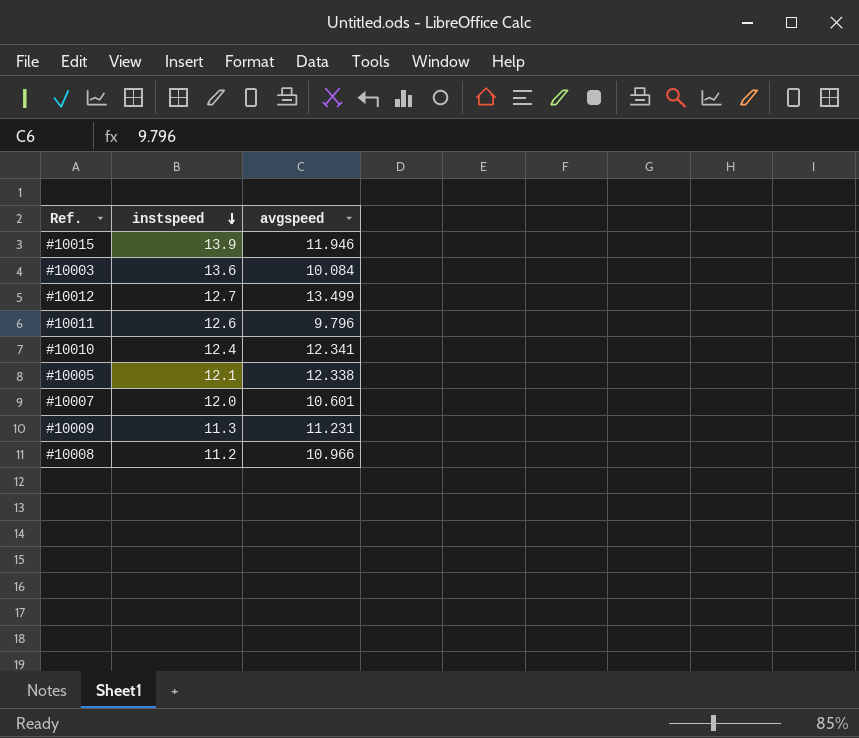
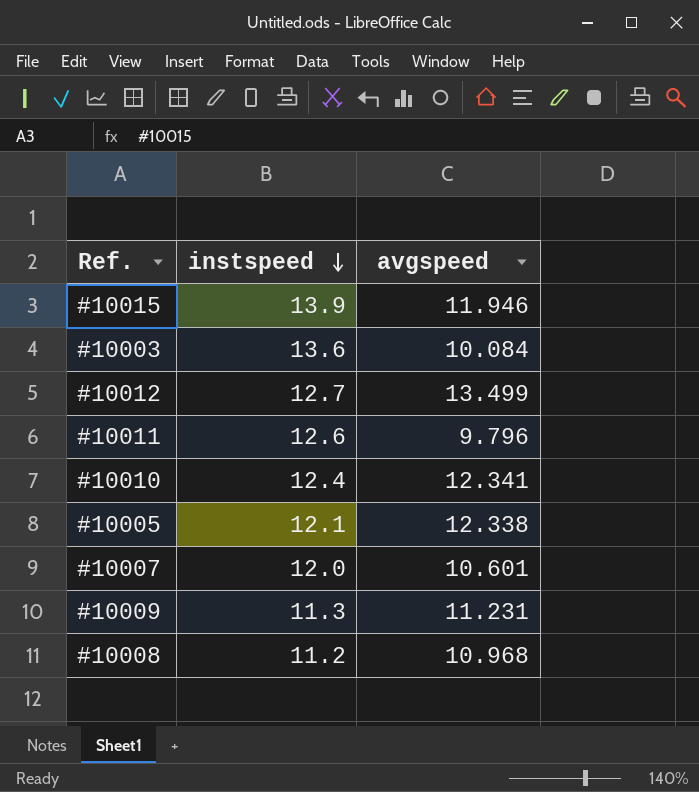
#10008 | avgspeed: 10.966 -> 10.968

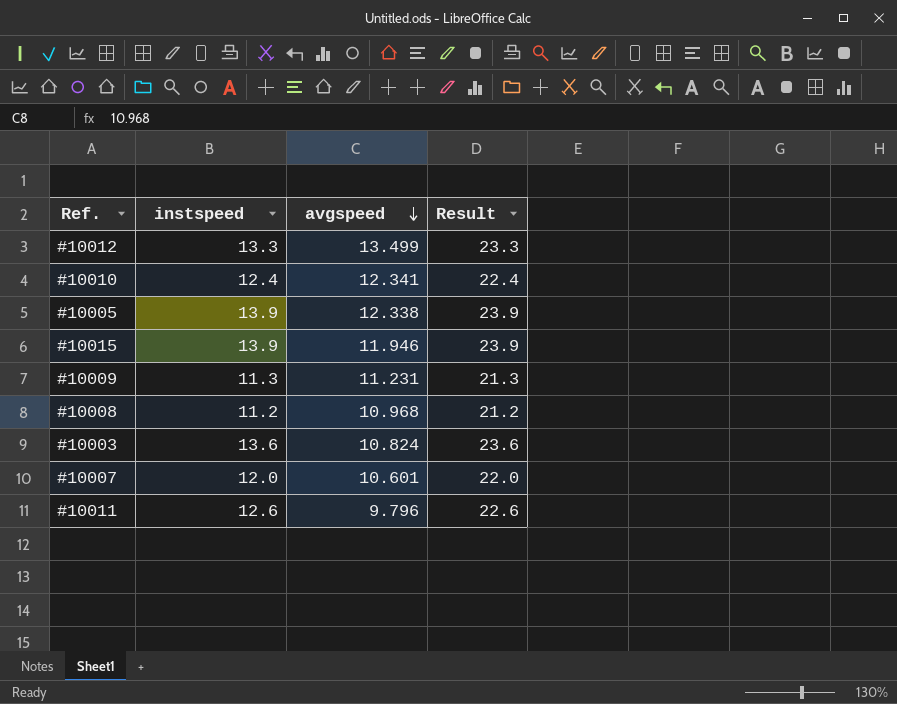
row order: instspeed descending -> avgspeed descending
column Result | formula: none -> [instspeed] + 10
#10012 | instspeed: 12.7 -> 13.3
#10005 | instspeed: 12.1 -> 13.9
#10003 | avgspeed: 10.084 -> 10.824

